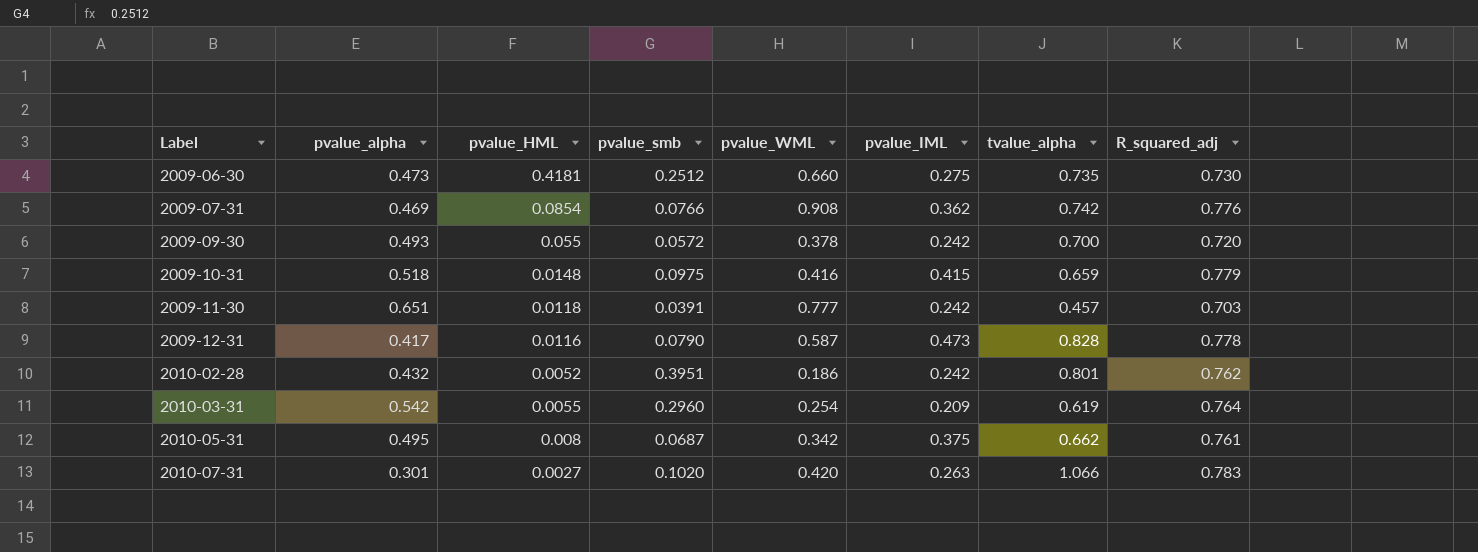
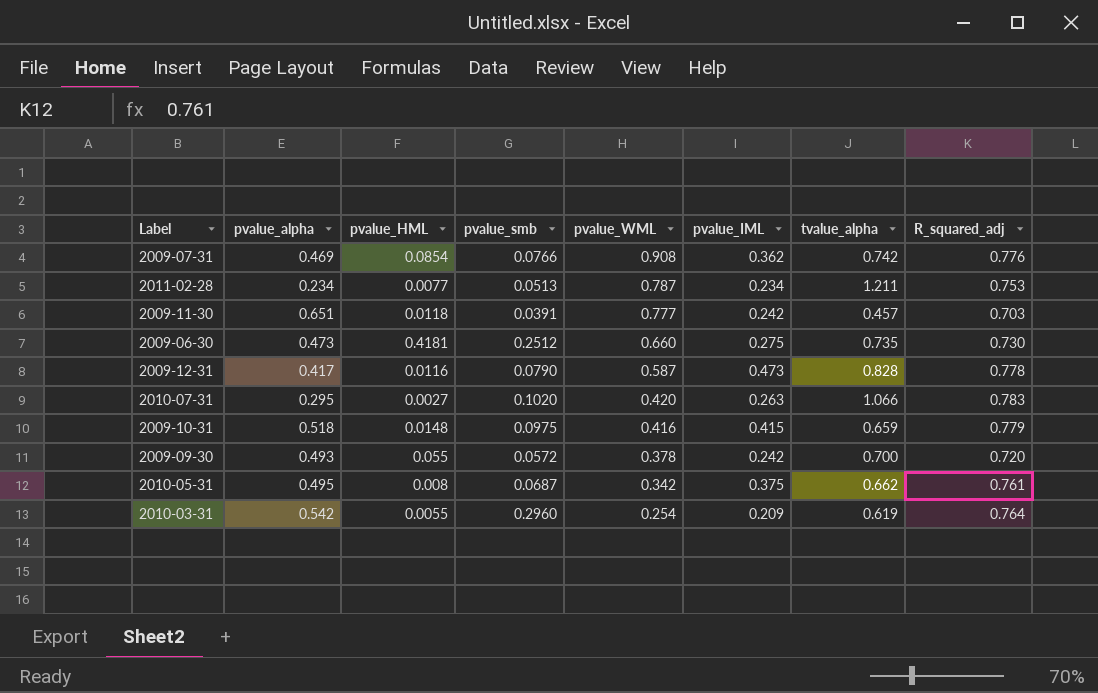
row order: Label ascending -> pvalue_WML descending
row 2010-02-28: 0.432 | 0.0052 | 0.3951 | 0.186 | 0.242 | 0.801 | 0.762 -> none
row 2011-02-28: none -> 0.234 | 0.0077 | 0.0513 | 0.787 | 0.234 | 1.211 | 0.753
2010-07-31 | pvalue_alpha: 0.301 -> 0.295

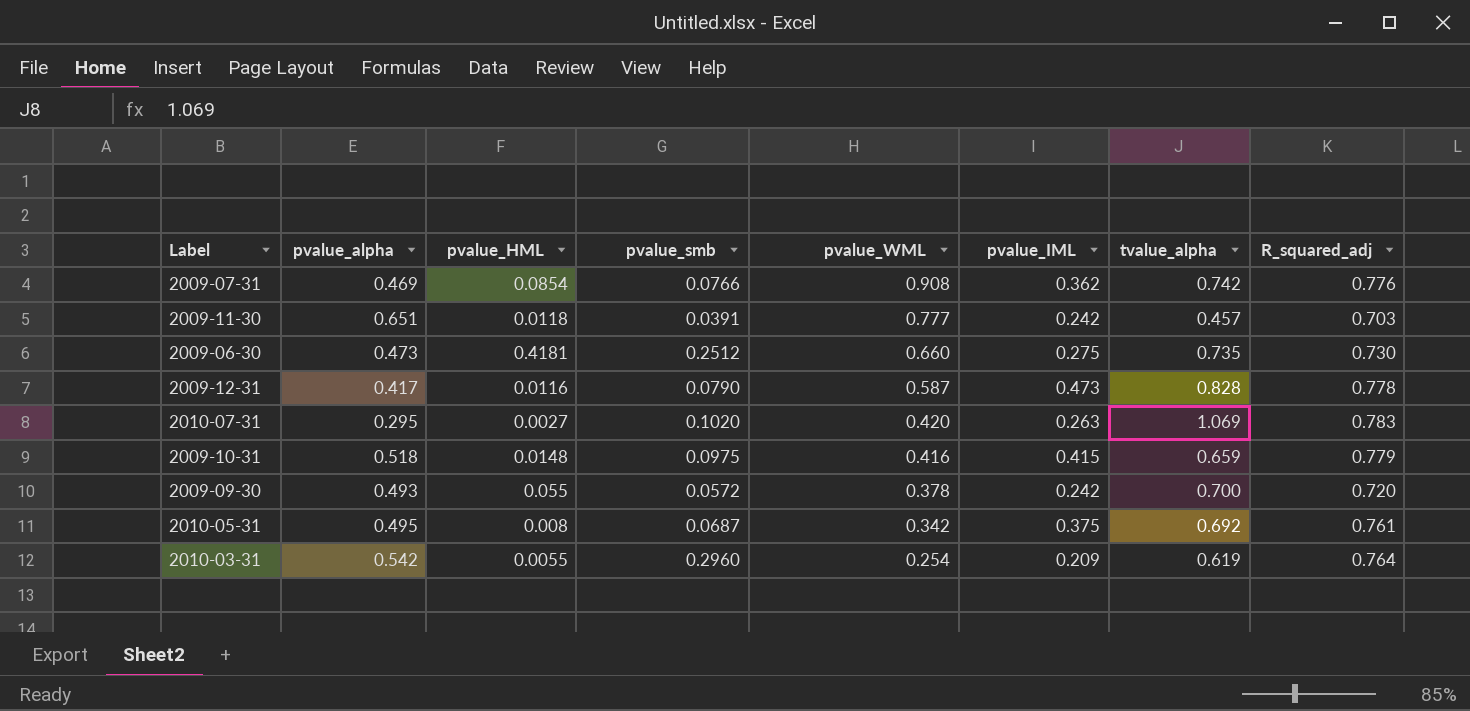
row 2011-02-28: 0.234 | 0.0077 | 0.0513 | 0.787 | 0.234 | 1.211 | 0.753 -> none
2010-07-31 | tvalue_alpha: 1.066 -> 1.069
2010-05-31 | tvalue_alpha: 0.662 -> 0.692

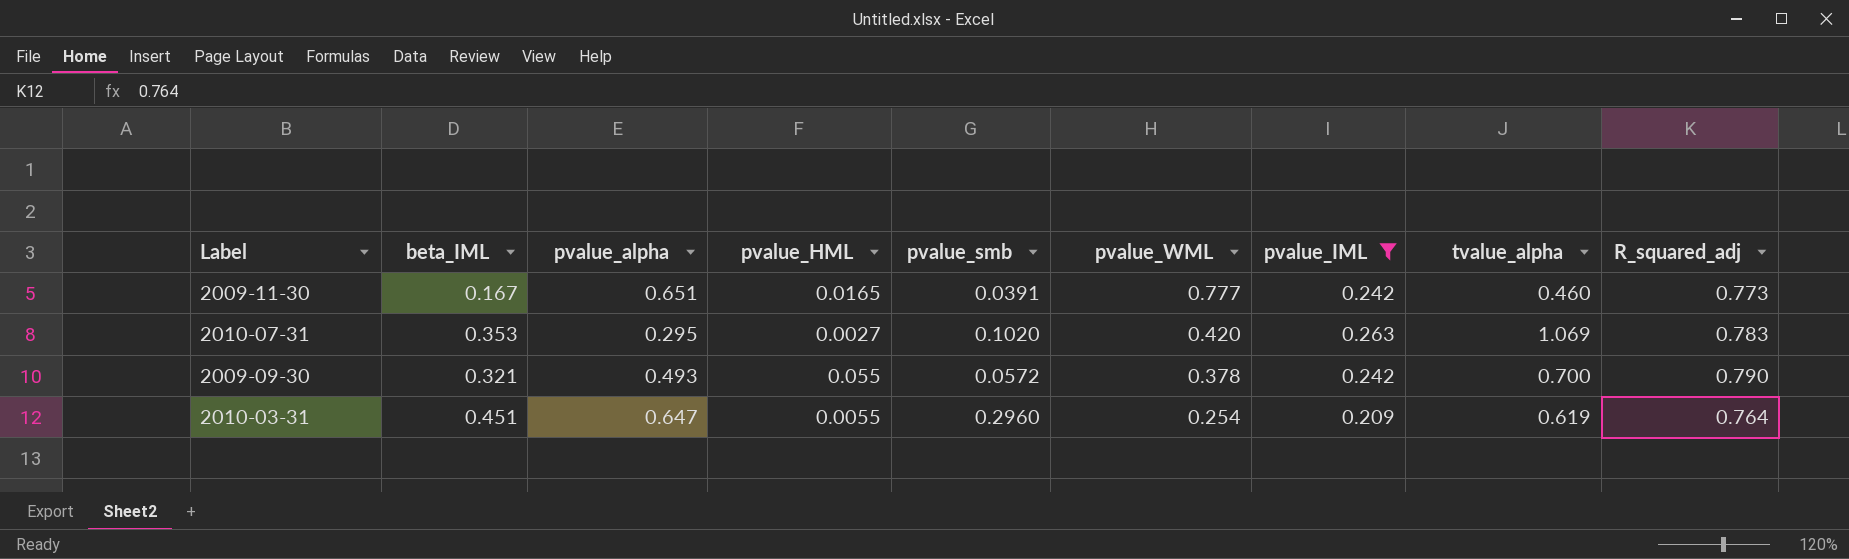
filter: none -> pvalue_IML <= 0.263
column beta_IML | position: none -> 2
2009-11-30 | pvalue_HML: 0.0118 -> 0.0165
2009-11-30 | tvalue_alpha: 0.457 -> 0.460
2009-11-30 | R_squared_adj: 0.703 -> 0.773
2009-09-30 | R_squared_adj: 0.720 -> 0.790
2010-03-31 | pvalue_alpha: 0.542 -> 0.647

